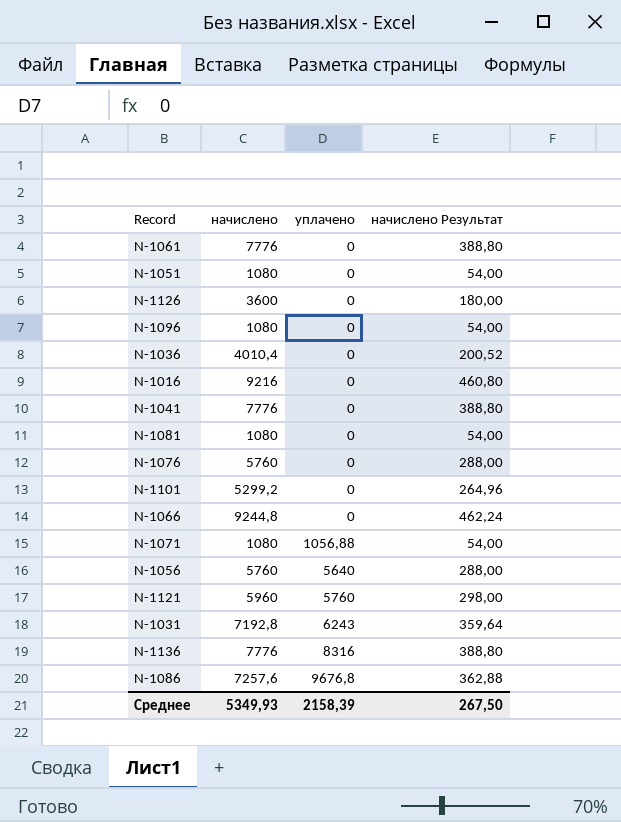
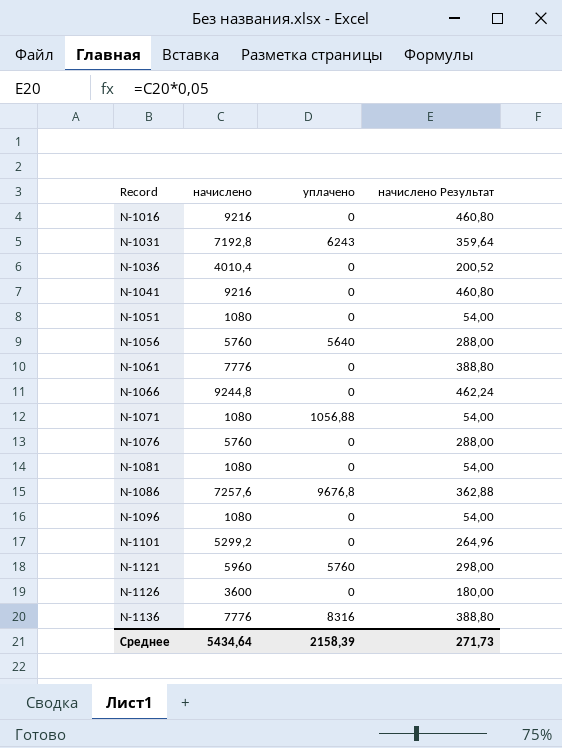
row order: уплачено ascending -> Record ascending
N-1041 | начислено: 7776 -> 9216
N-1041 | начислено Результат: 388,80 -> 460,80
Среднее | начислено: 5349,93 -> 5434,64
Среднее | начислено Результат: 267,50 -> 271,73

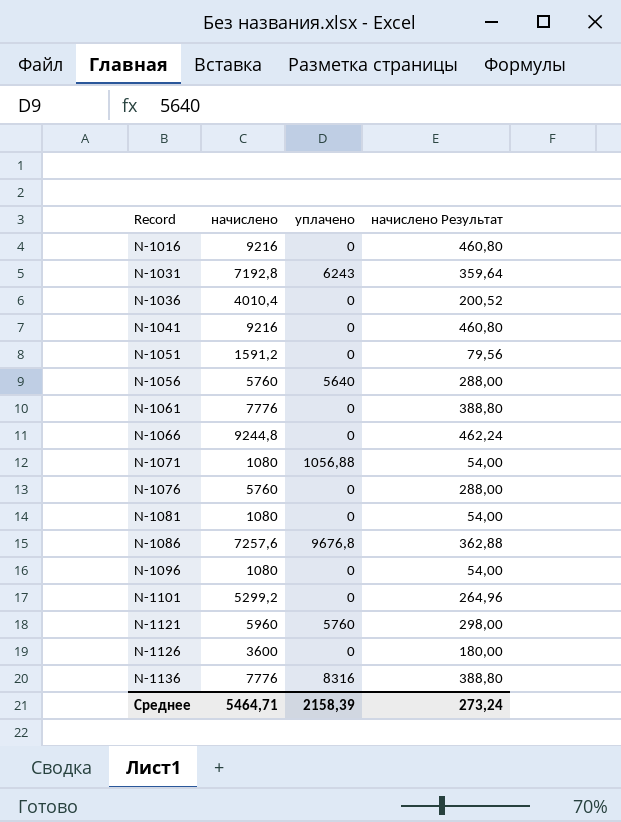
N-1051 | начислено: 1080 -> 1591,2
N-1051 | начислено Результат: 54,00 -> 79,56
Среднее | начислено: 5434,64 -> 5464,71
Среднее | начислено Результат: 271,73 -> 273,24

